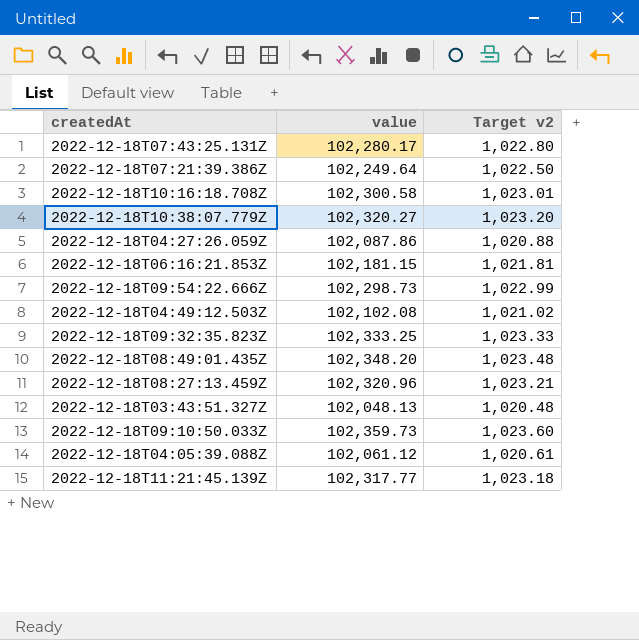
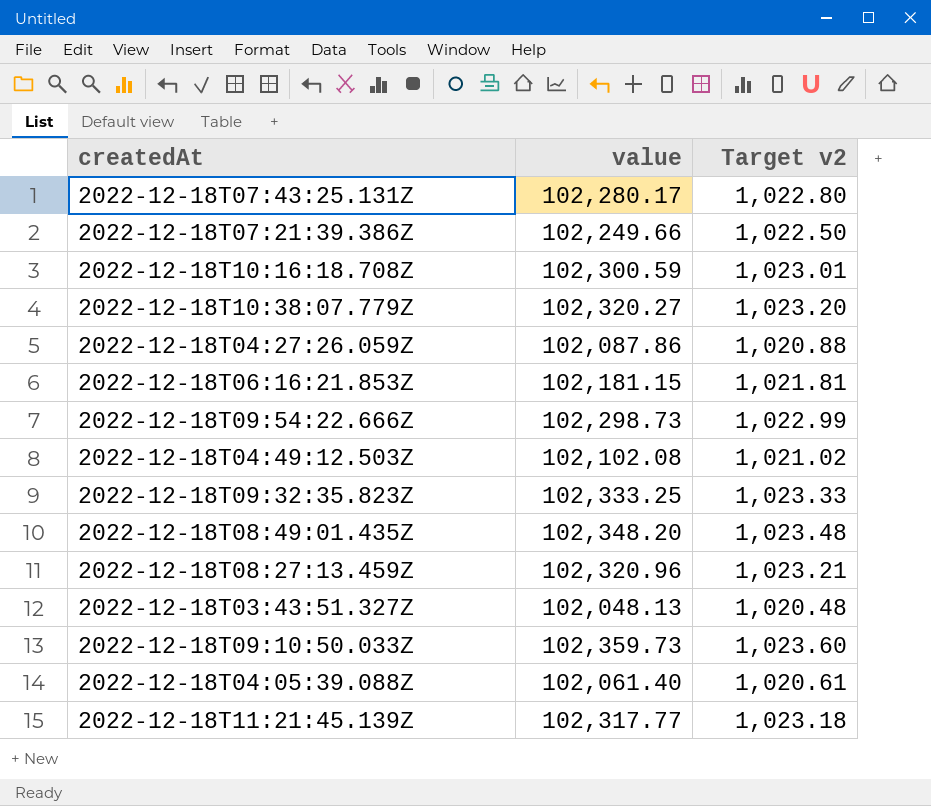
2022-12-18T07:21:39.386Z | value: 102,249.64 -> 102,249.66
2022-12-18T10:16:18.708Z | value: 102,300.58 -> 102,300.59
2022-12-18T04:05:39.088Z | value: 102,061.12 -> 102,061.40

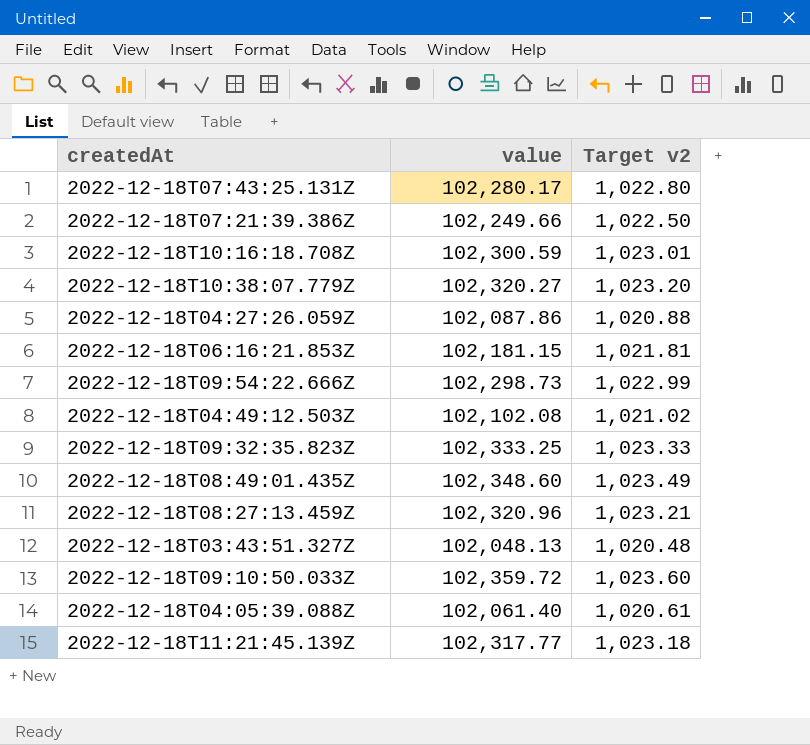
2022-12-18T08:49:01.435Z | value: 102,348.20 -> 102,348.60
2022-12-18T08:49:01.435Z | Target v2: 1,023.48 -> 1,023.49
2022-12-18T09:10:50.033Z | value: 102,359.73 -> 102,359.72

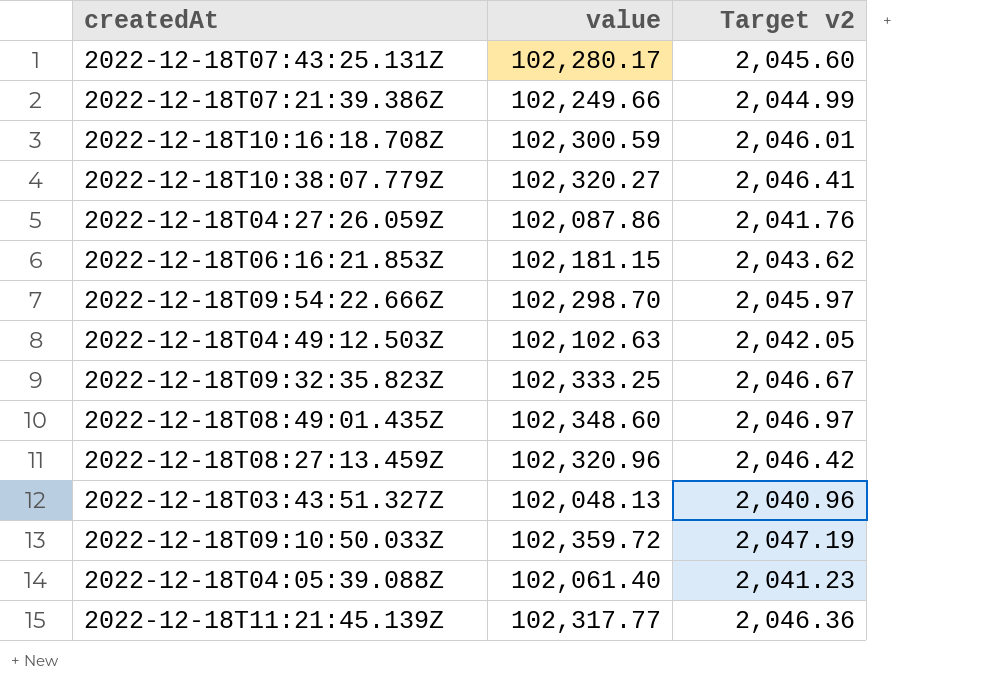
column Target v2 | formula: [value] * 0.01 -> [value] * 0.02
2022-12-18T09:54:22.666Z | value: 102,298.73 -> 102,298.70
2022-12-18T04:49:12.503Z | value: 102,102.08 -> 102,102.63

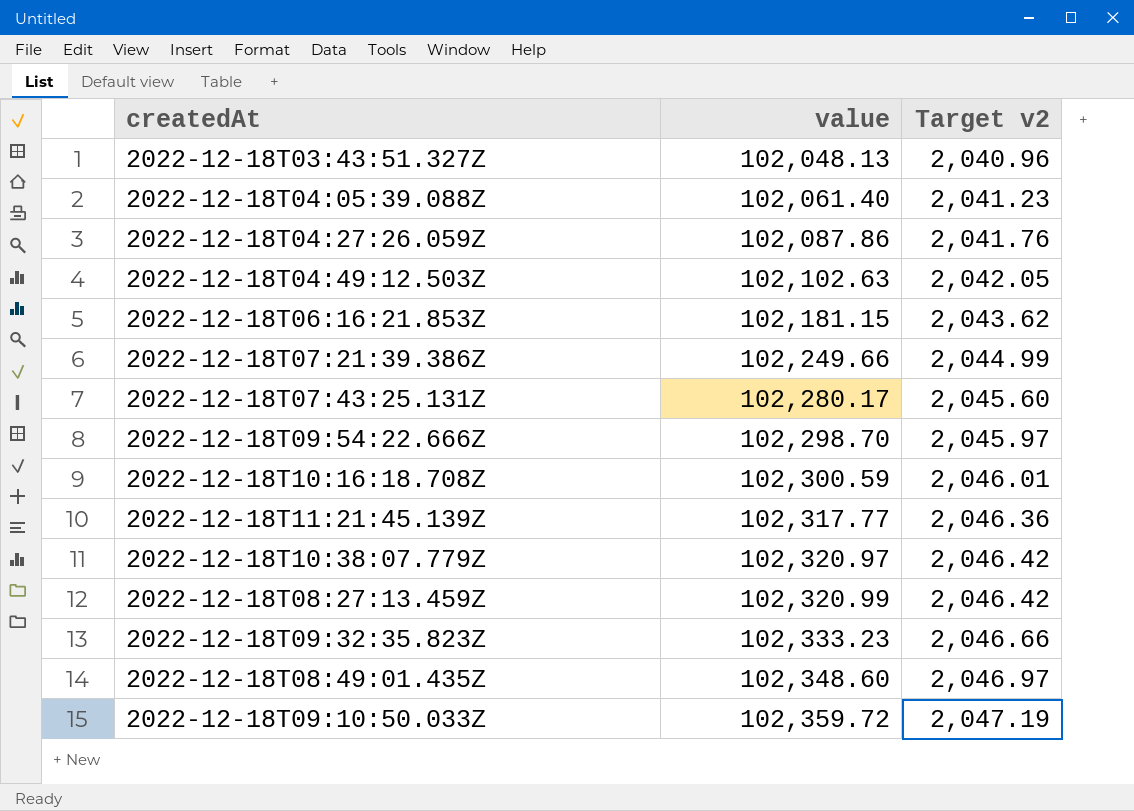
row order: none -> value ascending
2022-12-18T10:38:07.779Z | value: 102,320.27 -> 102,320.97
2022-12-18T10:38:07.779Z | Target v2: 2,046.41 -> 2,046.42
2022-12-18T08:27:13.459Z | value: 102,320.96 -> 102,320.99
2022-12-18T09:32:35.823Z | value: 102,333.25 -> 102,333.23
2022-12-18T09:32:35.823Z | Target v2: 2,046.67 -> 2,046.66

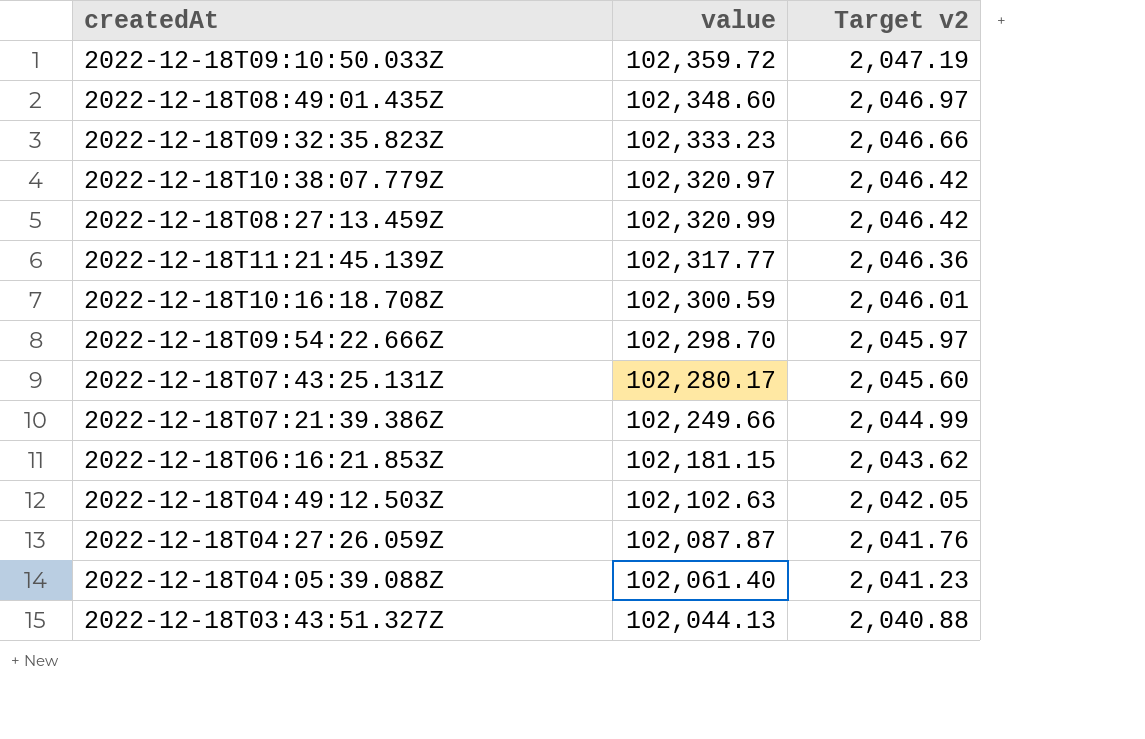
row order: value ascending -> Target v2 descending
2022-12-18T04:27:26.059Z | value: 102,087.86 -> 102,087.87
2022-12-18T03:43:51.327Z | value: 102,048.13 -> 102,044.13
2022-12-18T03:43:51.327Z | Target v2: 2,040.96 -> 2,040.88

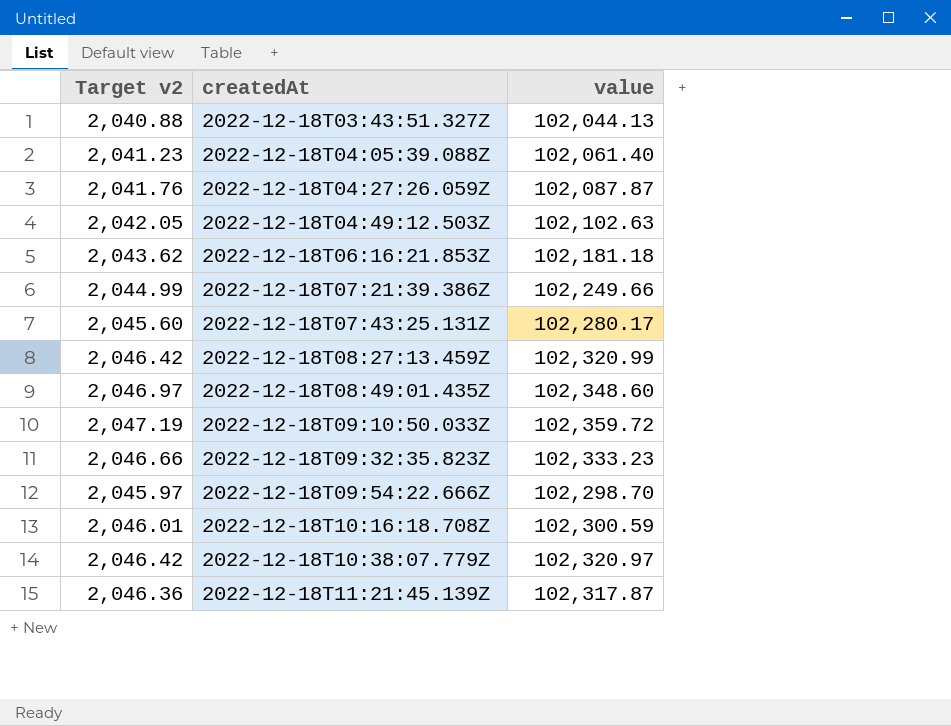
row order: Target v2 descending -> createdAt ascending
column Target v2 | position: 3 -> 1
2022-12-18T06:16:21.853Z | value: 102,181.15 -> 102,181.18
2022-12-18T11:21:45.139Z | value: 102,317.77 -> 102,317.87

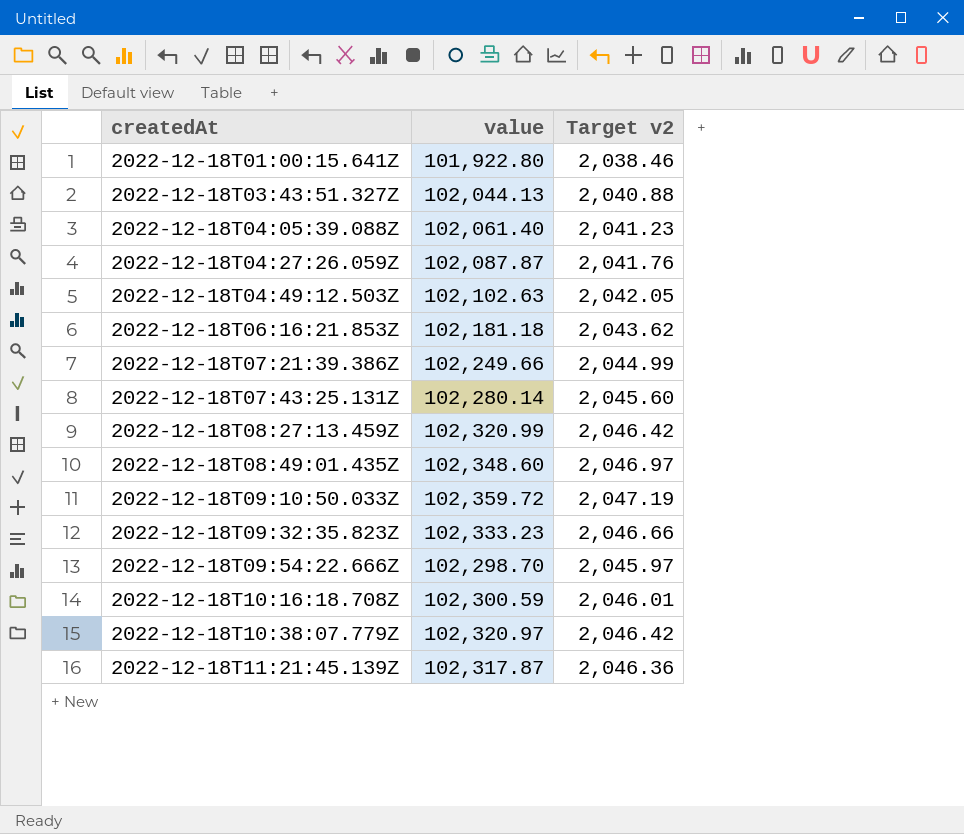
column Target v2 | position: 1 -> 3
row 2022-12-18T01:00:15.641Z: none -> 101,922.80 | 2,038.46
2022-12-18T07:43:25.131Z | value: 102,280.17 -> 102,280.14

